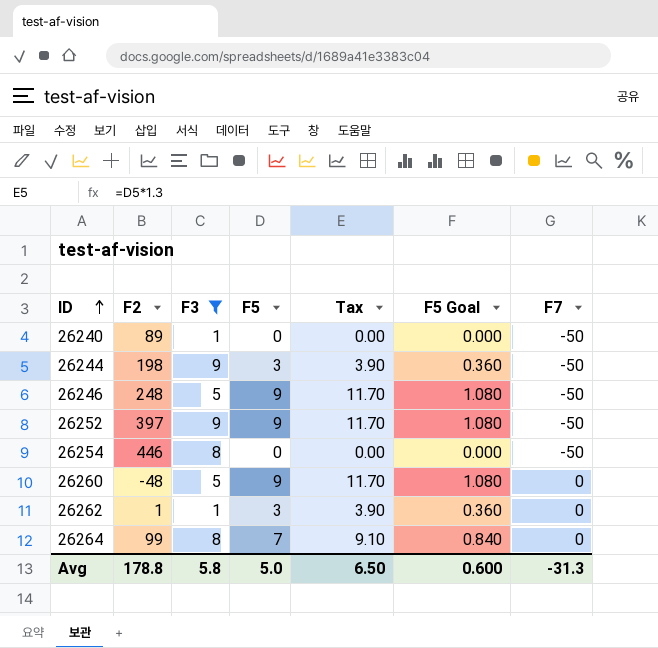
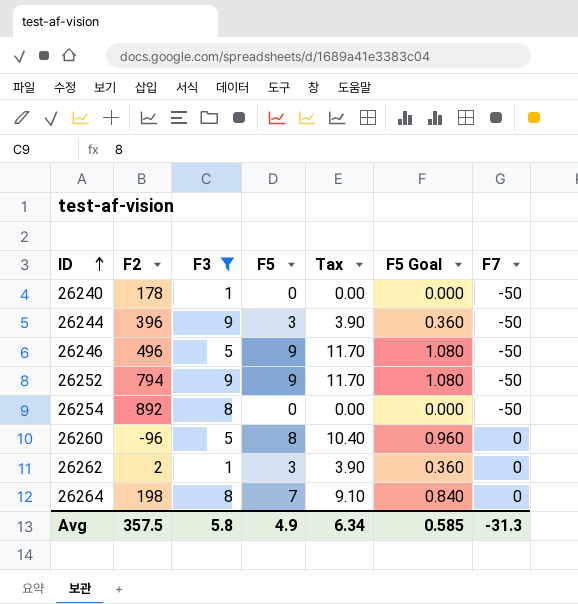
26240 | F2: 89 -> 178
26244 | F2: 198 -> 396
26246 | F2: 248 -> 496
26252 | F2: 397 -> 794
26254 | F2: 446 -> 892
26260 | F2: -48 -> -96
26260 | F5: 9 -> 8
26260 | Tax: 11.70 -> 10.40
26260 | F5 Goal: 1.080 -> 0.960
26262 | F2: 1 -> 2
26264 | F2: 99 -> 198
Avg | F2: 178.8 -> 357.5
Avg | F5: 5.0 -> 4.9
Avg | Tax: 6.50 -> 6.34
Avg | F5 Goal: 0.600 -> 0.585

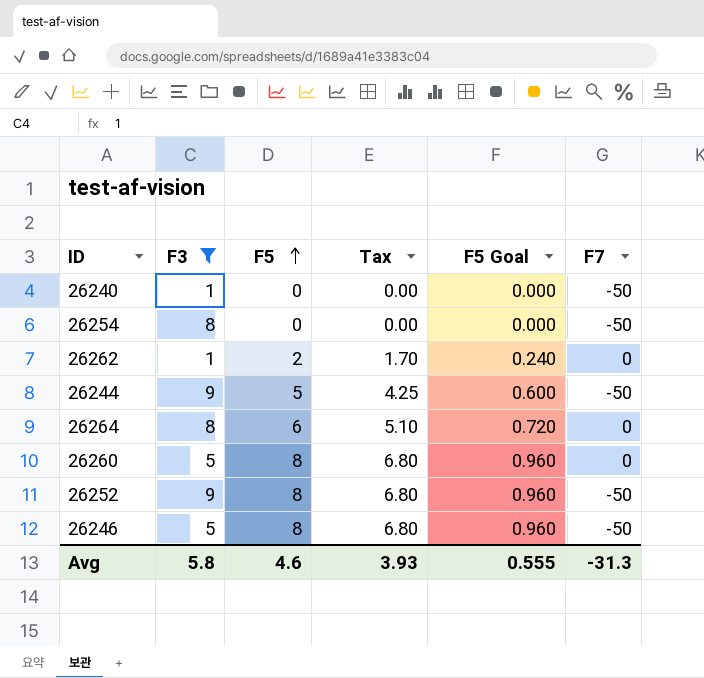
row order: ID ascending -> F5 ascending
column F2 | position: 2 -> none
column Tax | formula: [F5] * 1.3 -> [F5] * 0.85
26262 | F5: 3 -> 2
26262 | F5 Goal: 0.360 -> 0.240
26244 | F5: 3 -> 5
26244 | F5 Goal: 0.360 -> 0.600
26264 | F5: 7 -> 6
26264 | F5 Goal: 0.840 -> 0.720
26252 | F5: 9 -> 8
26252 | F5 Goal: 1.080 -> 0.960
26246 | F5: 9 -> 8
26246 | F5 Goal: 1.080 -> 0.960
Avg | F5: 4.9 -> 4.6
Avg | Tax: 6.34 -> 3.93
Avg | F5 Goal: 0.585 -> 0.555

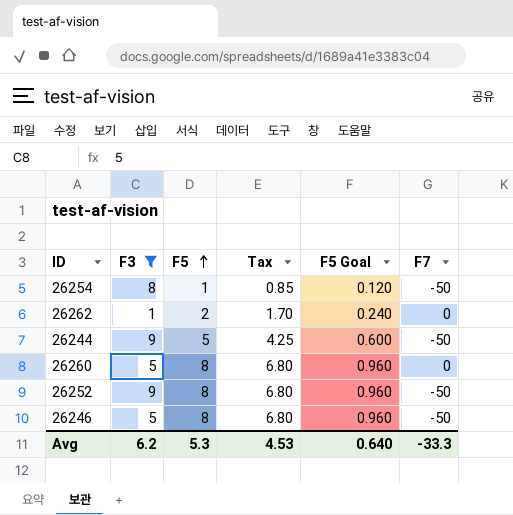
row 26240: 1 | 0 | 0.00 | 0.000 | -50 -> none
row 26264: 8 | 6 | 5.10 | 0.720 | 0 -> none
26254 | F5: 0 -> 1
26254 | Tax: 0.00 -> 0.85
26254 | F5 Goal: 0.000 -> 0.120
Avg | F3: 5.8 -> 6.2
Avg | F5: 4.6 -> 5.3
Avg | Tax: 3.93 -> 4.53
Avg | F5 Goal: 0.555 -> 0.640
Avg | F7: -31.3 -> -33.3

